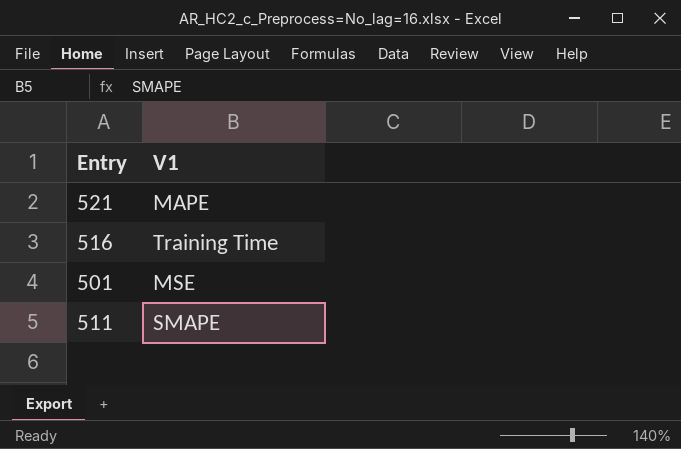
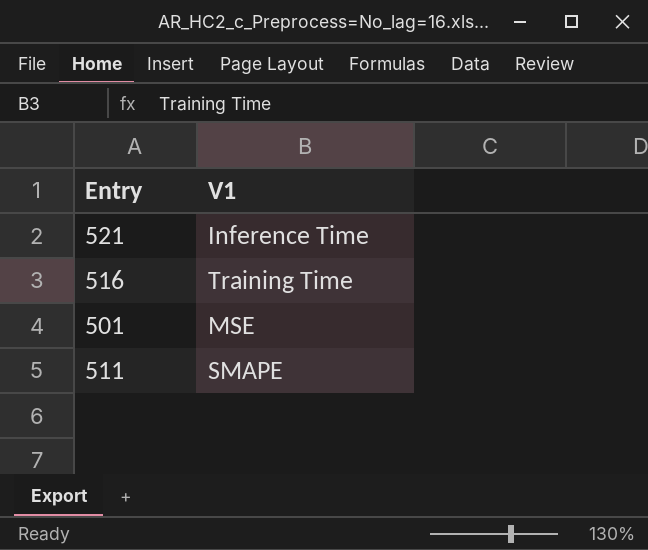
521 | V1: MAPE -> Inference Time

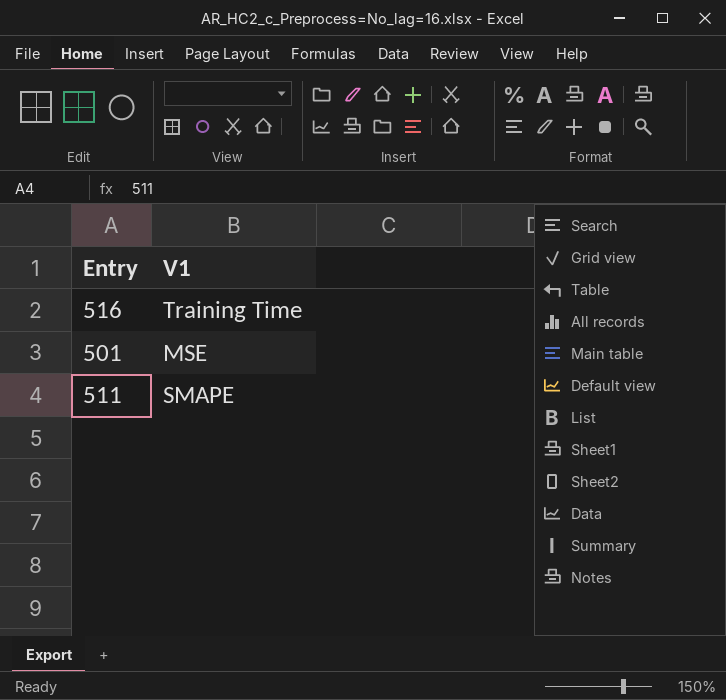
row 521: Inference Time -> none

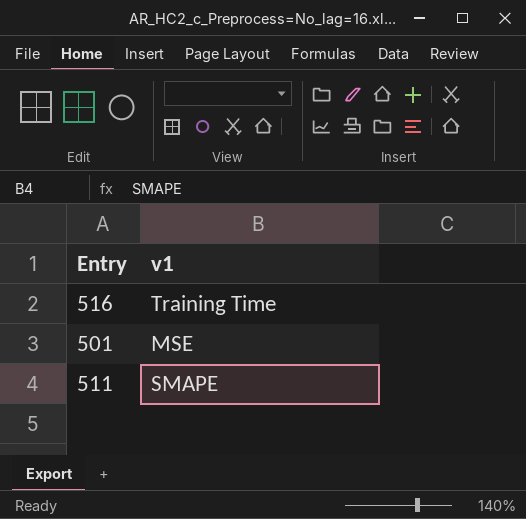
column name: V1 -> v1

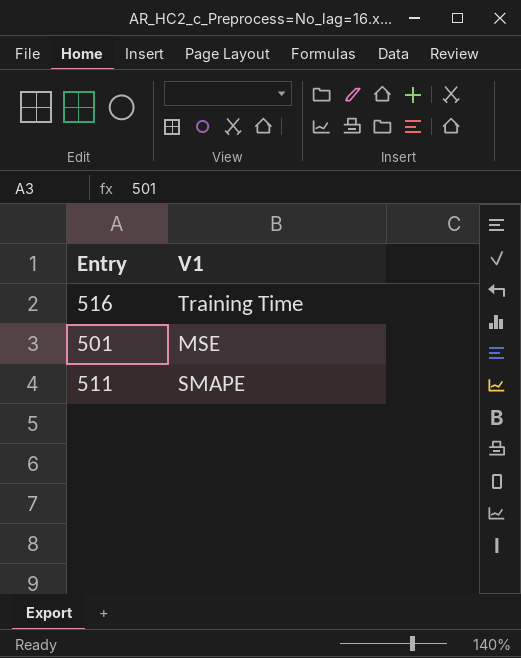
column name: v1 -> V1

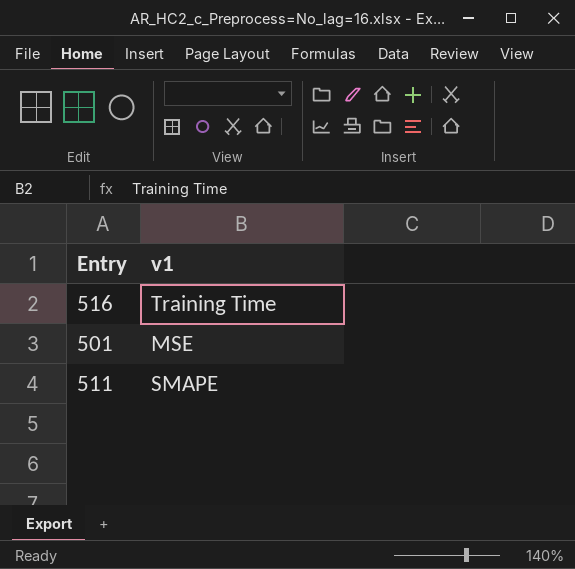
column name: V1 -> v1

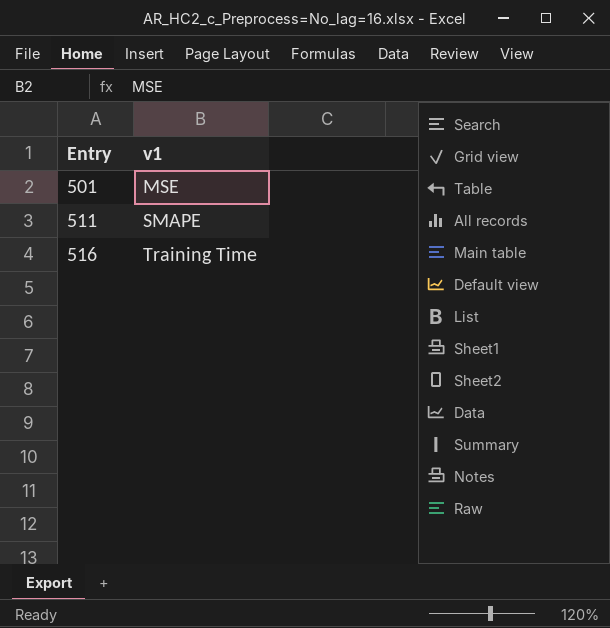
row order: none -> Entry ascending

